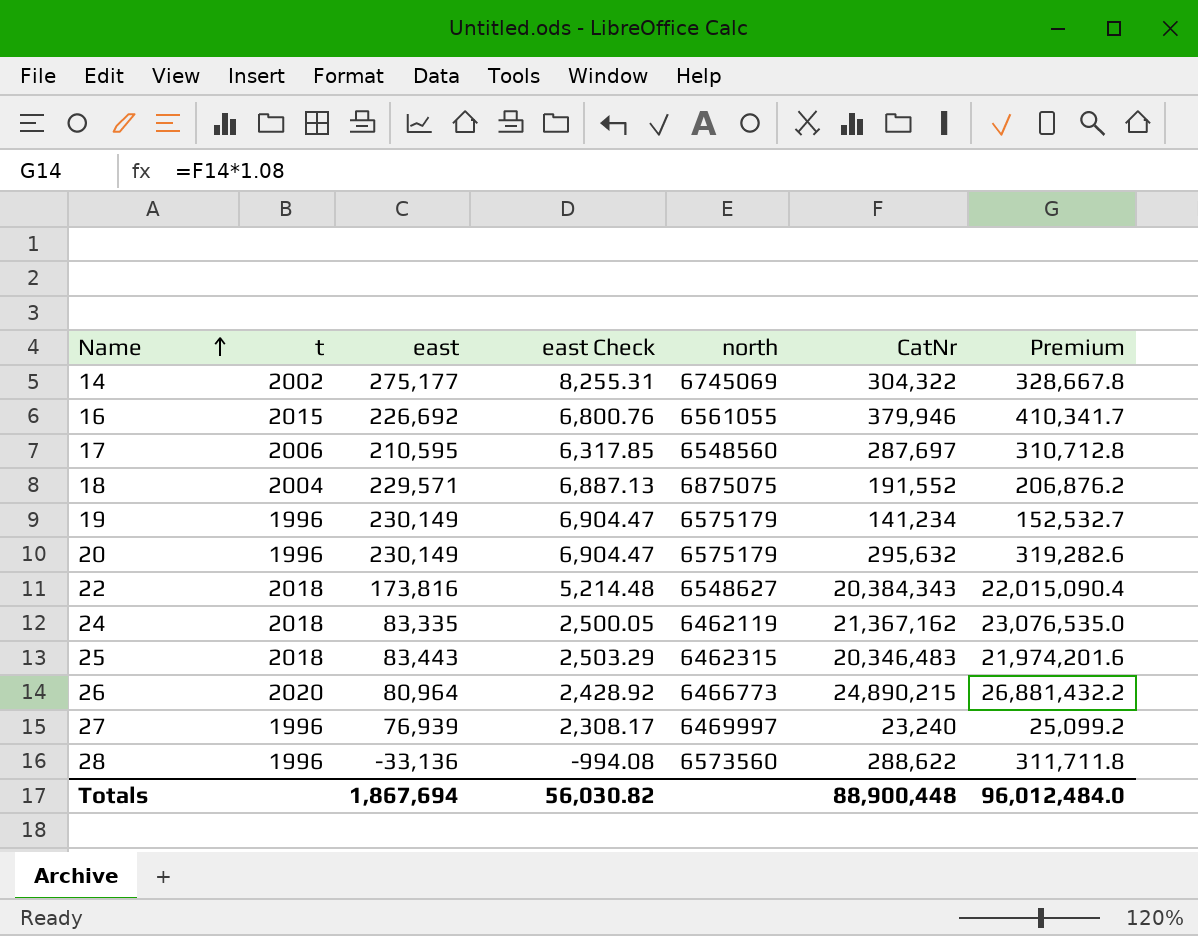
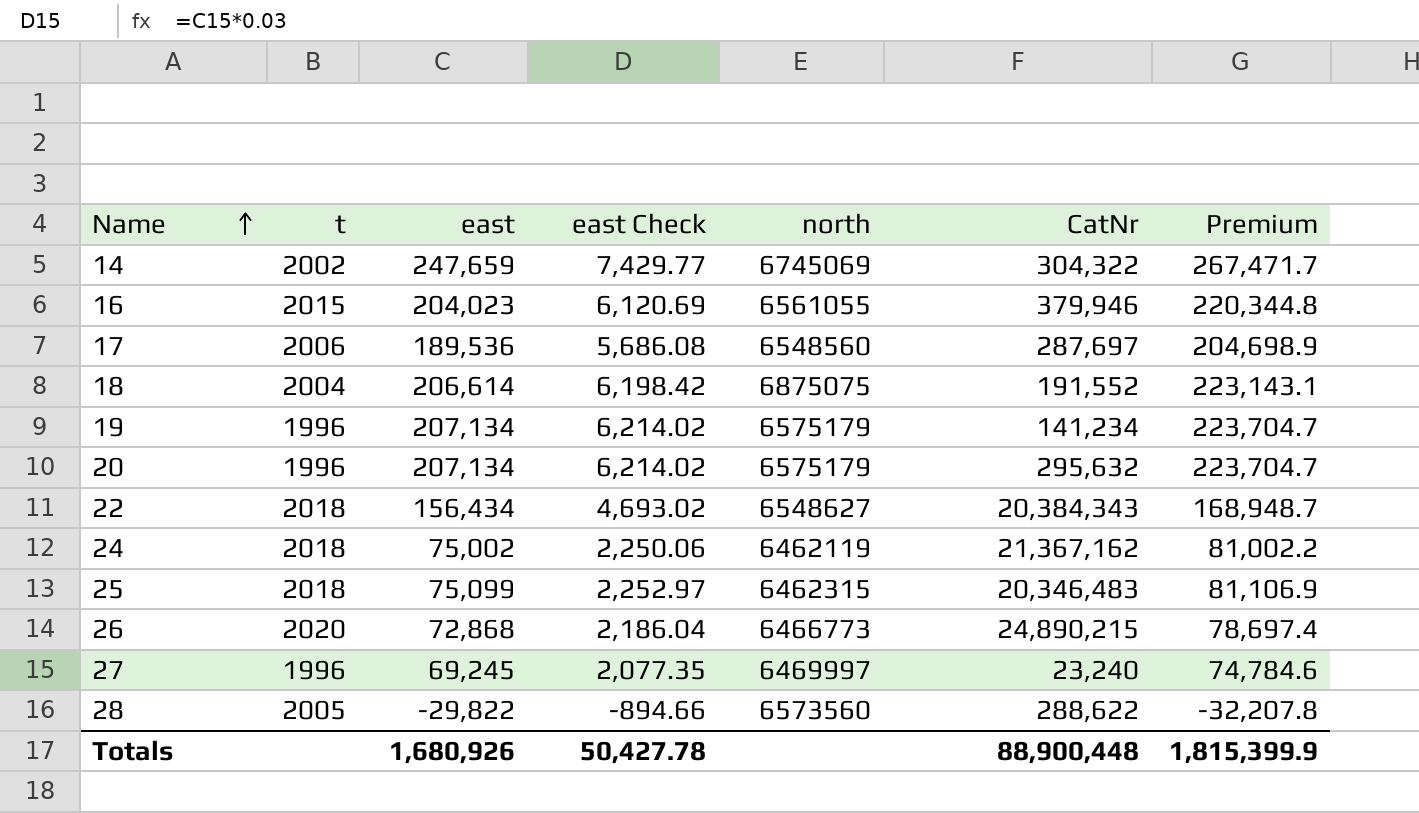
column Premium | formula: [CatNr] * 1.08 -> [east] * 1.08
14 | east: 275,177 -> 247,659
14 | east Check: 8,255.31 -> 7,429.77
16 | east: 226,692 -> 204,023
16 | east Check: 6,800.76 -> 6,120.69
17 | east: 210,595 -> 189,536
17 | east Check: 6,317.85 -> 5,686.08
18 | east: 229,571 -> 206,614
18 | east Check: 6,887.13 -> 6,198.42
19 | east: 230,149 -> 207,134
19 | east Check: 6,904.47 -> 6,214.02
20 | east: 230,149 -> 207,134
20 | east Check: 6,904.47 -> 6,214.02
22 | east: 173,816 -> 156,434
22 | east Check: 5,214.48 -> 4,693.02
24 | east: 83,335 -> 75,002
24 | east Check: 2,500.05 -> 2,250.06
25 | east: 83,443 -> 75,099
25 | east Check: 2,503.29 -> 2,252.97
26 | east: 80,964 -> 72,868
26 | east Check: 2,428.92 -> 2,186.04
27 | east: 76,939 -> 69,245
27 | east Check: 2,308.17 -> 2,077.35
28 | t: 1996 -> 2005
28 | east: -33,136 -> -29,822
28 | east Check: -994.08 -> -894.66
Totals | east: 1,867,694 -> 1,680,926
Totals | east Check: 56,030.82 -> 50,427.78
Totals | Premium: 96,012,484.0 -> 1,815,399.9

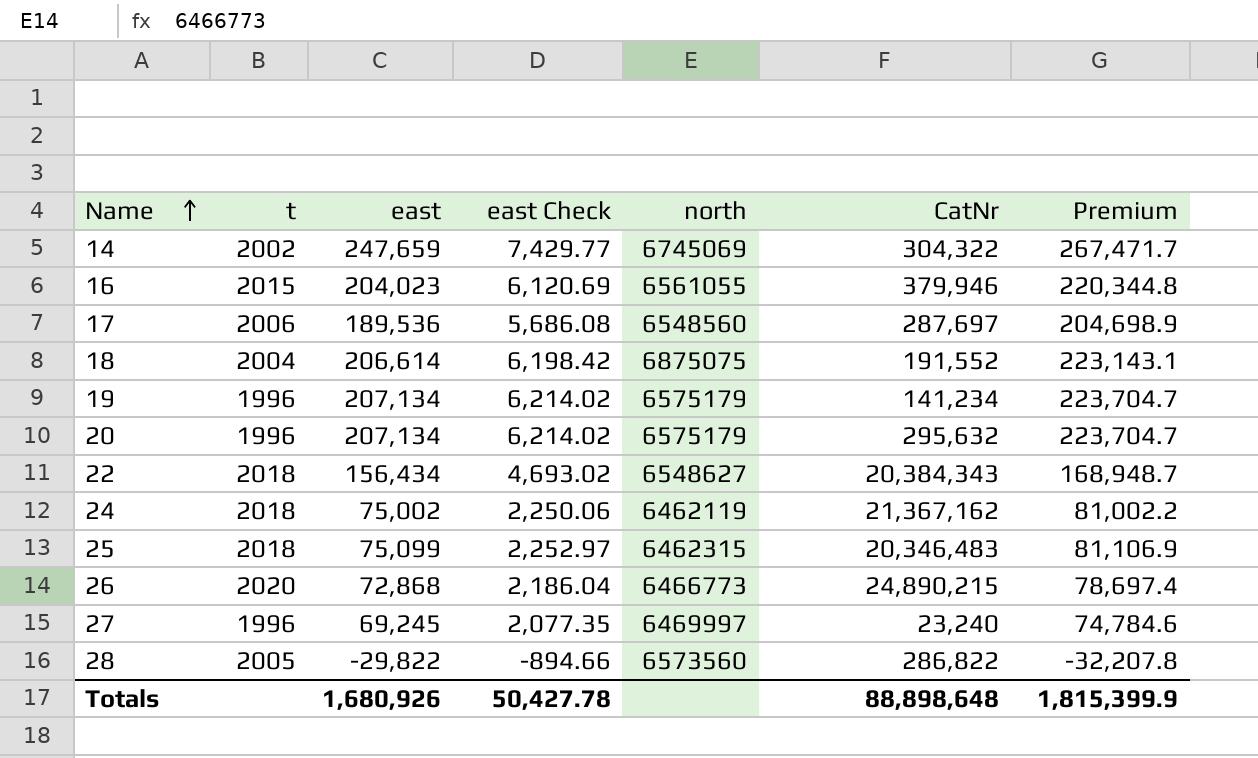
28 | CatNr: 288,622 -> 286,822
Totals | CatNr: 88,900,448 -> 88,898,648

